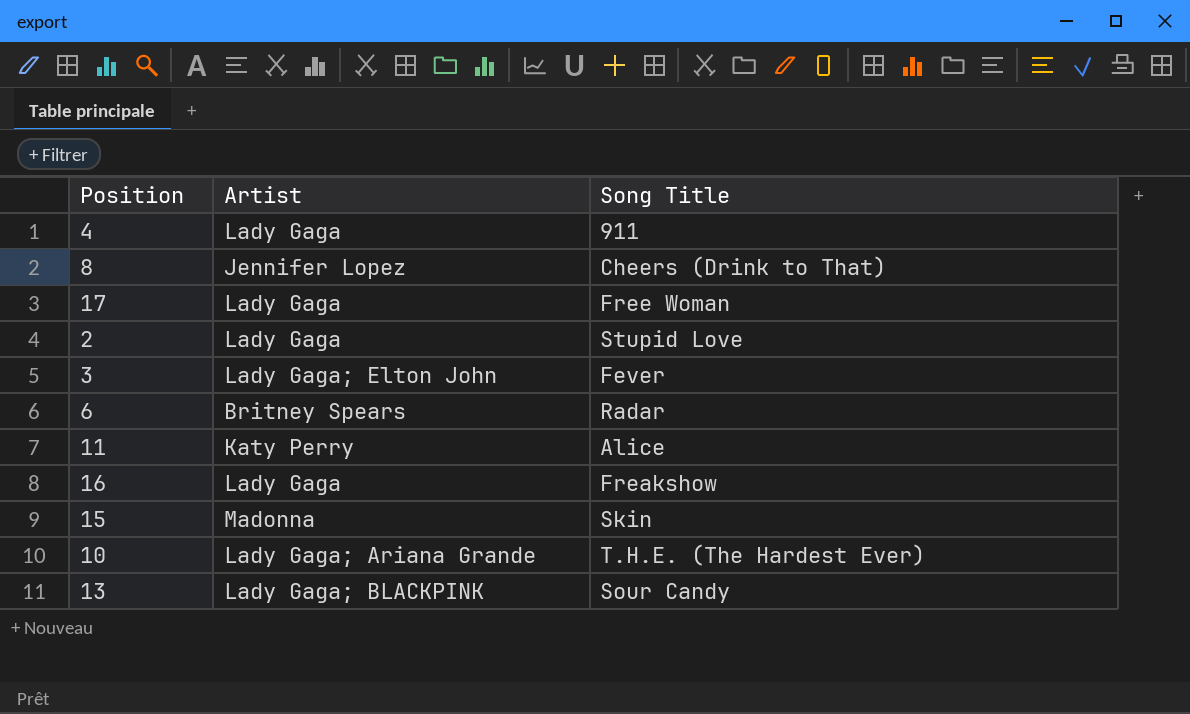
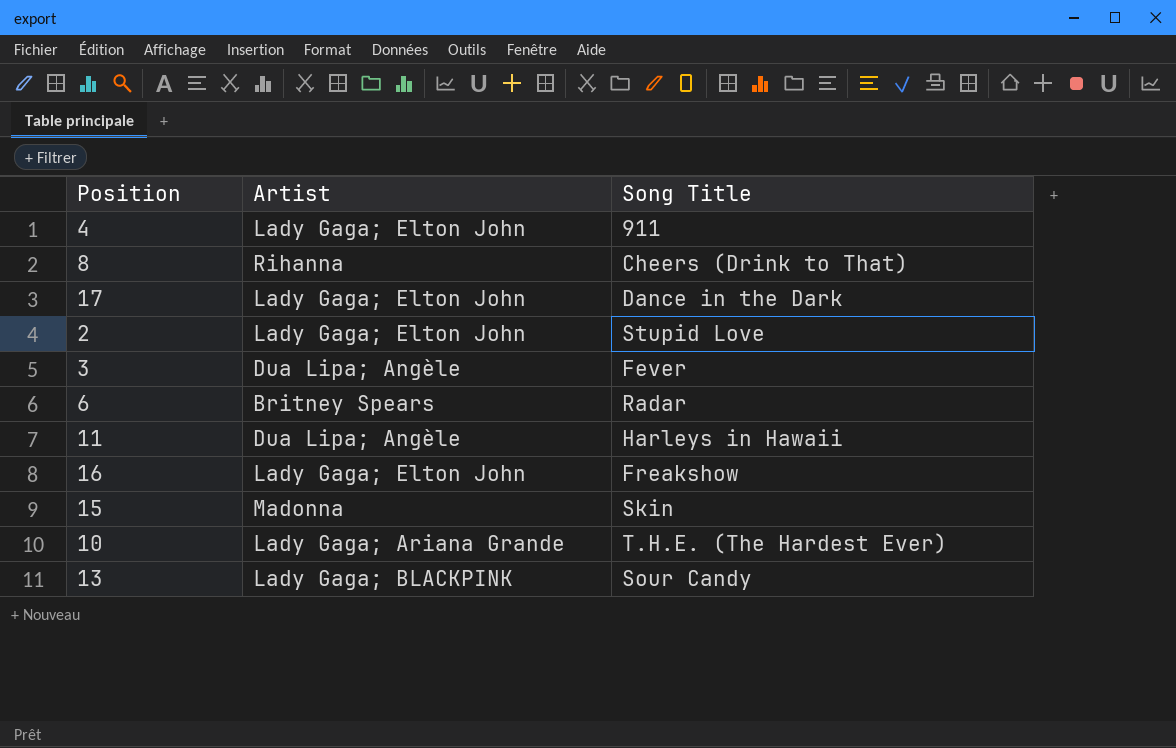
4 | Artist: Lady Gaga -> Lady Gaga; Elton John
8 | Artist: Jennifer Lopez -> Rihanna
17 | Artist: Lady Gaga -> Lady Gaga; Elton John
17 | Song Title: Free Woman -> Dance in the Dark
2 | Artist: Lady Gaga -> Lady Gaga; Elton John
3 | Artist: Lady Gaga; Elton John -> Dua Lipa; Angèle
11 | Artist: Katy Perry -> Dua Lipa; Angèle
11 | Song Title: Alice -> Harleys in Hawaii
16 | Artist: Lady Gaga -> Lady Gaga; Elton John

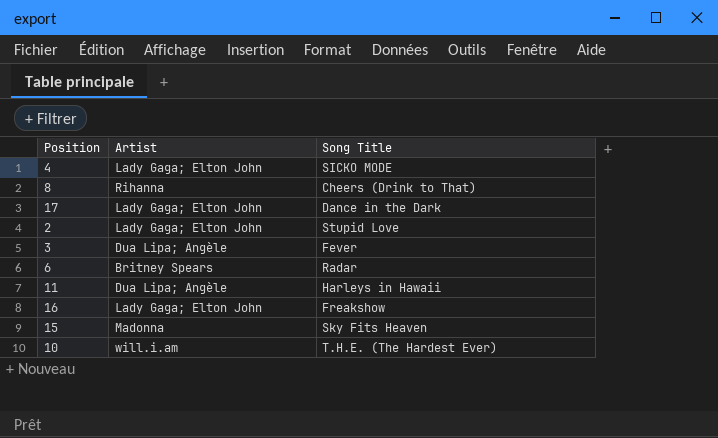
row 13: Lady Gaga; BLACKPINK | Sour Candy -> none
4 | Song Title: 911 -> SICKO MODE
15 | Song Title: Skin -> Sky Fits Heaven
10 | Artist: Lady Gaga; Ariana Grande -> will.i.am

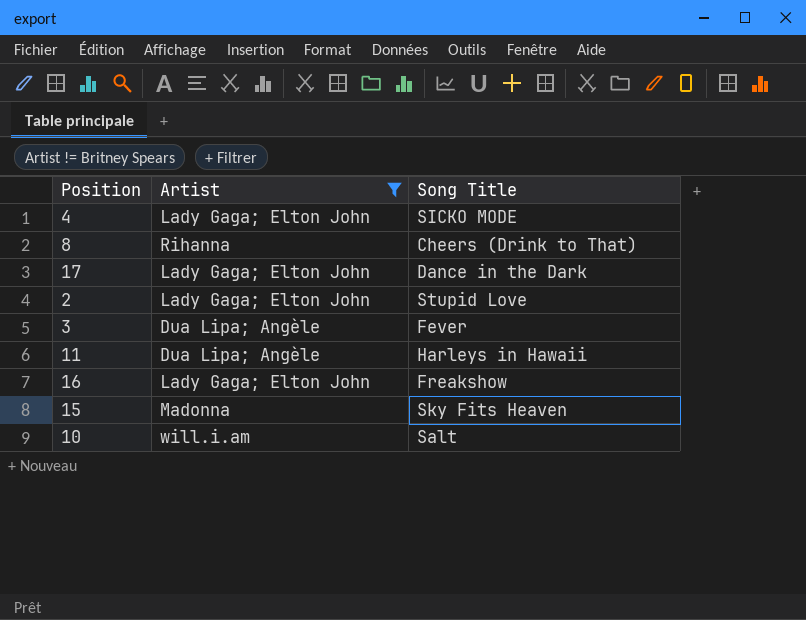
filter: none -> Artist != Britney Spears
10 | Song Title: T.H.E. (The Hardest Ever) -> Salt

